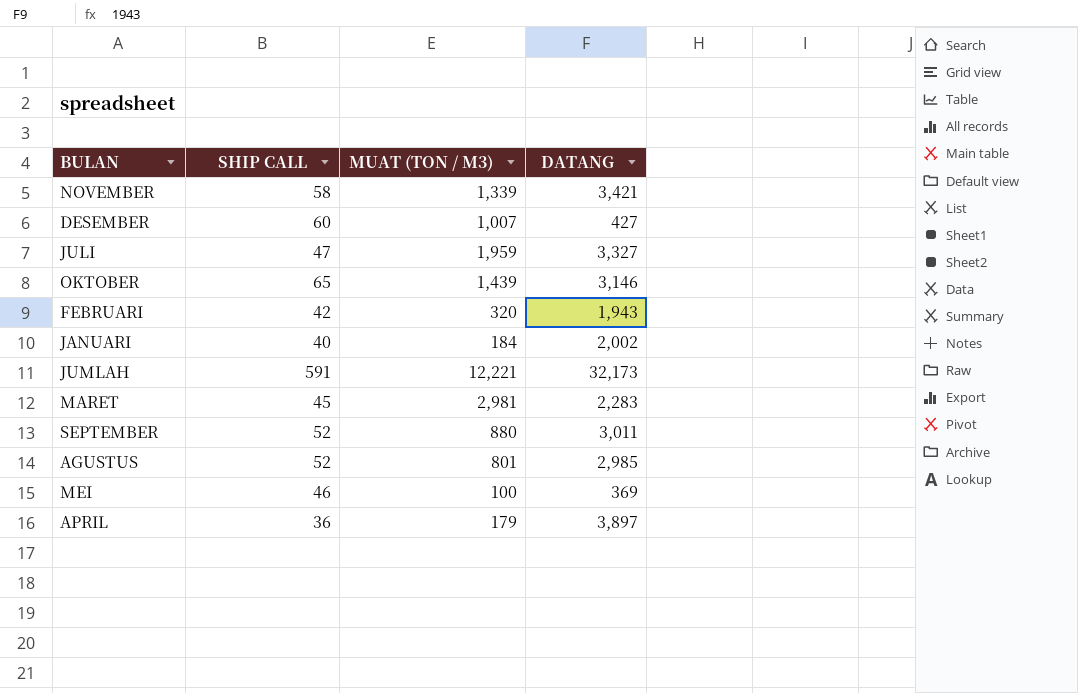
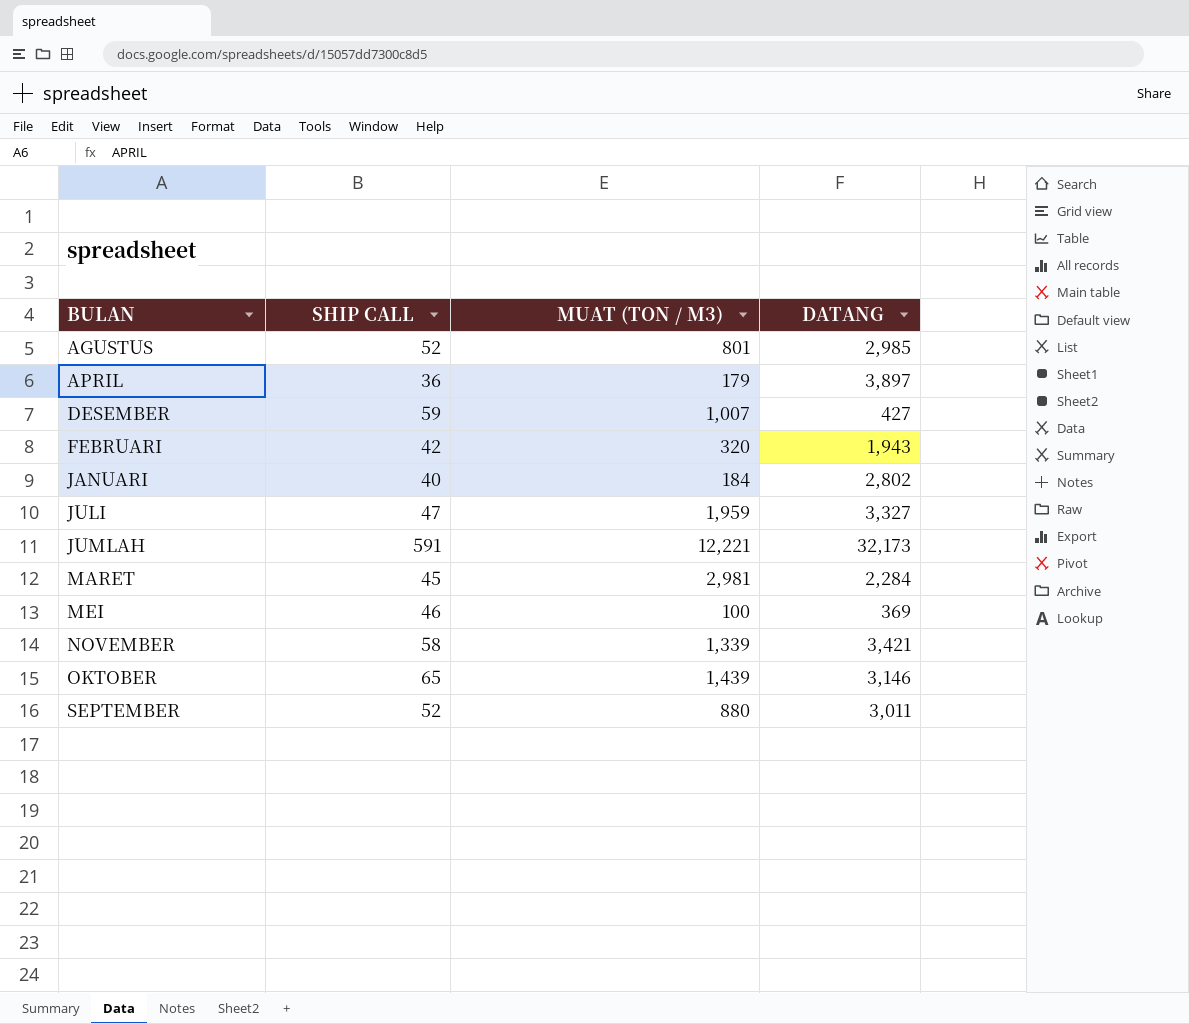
row order: none -> BULAN ascending
DESEMBER | SHIP CALL: 60 -> 59
JANUARI | DATANG: 2,002 -> 2,802
MARET | DATANG: 2,283 -> 2,284

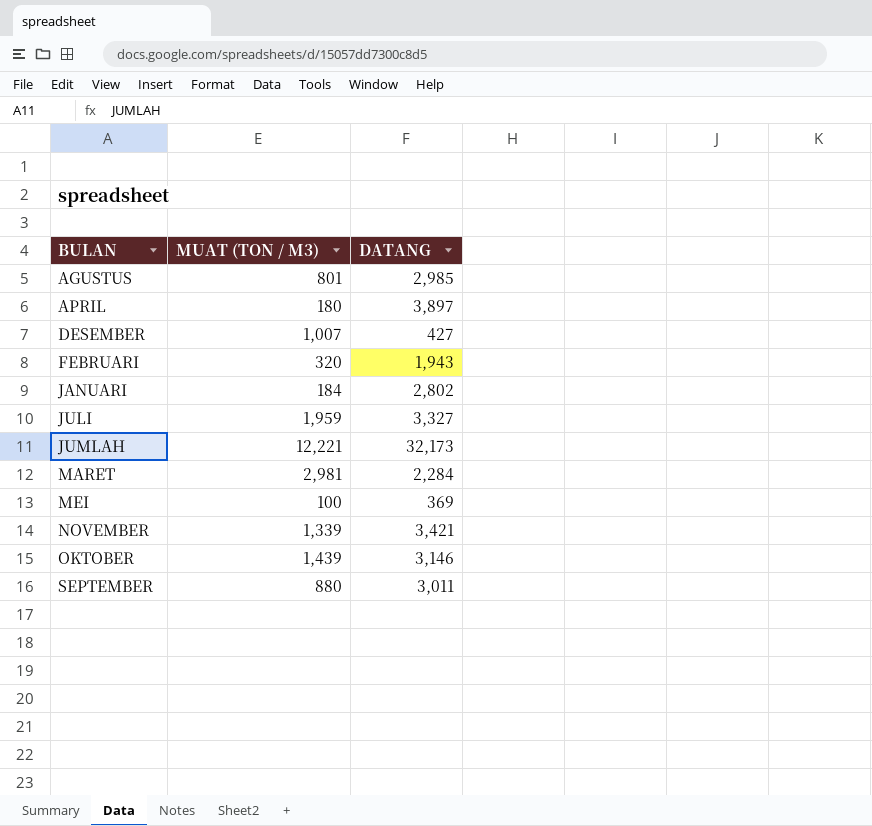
column SHIP CALL | position: 2 -> none
APRIL | MUAT (TON / M3): 179 -> 180

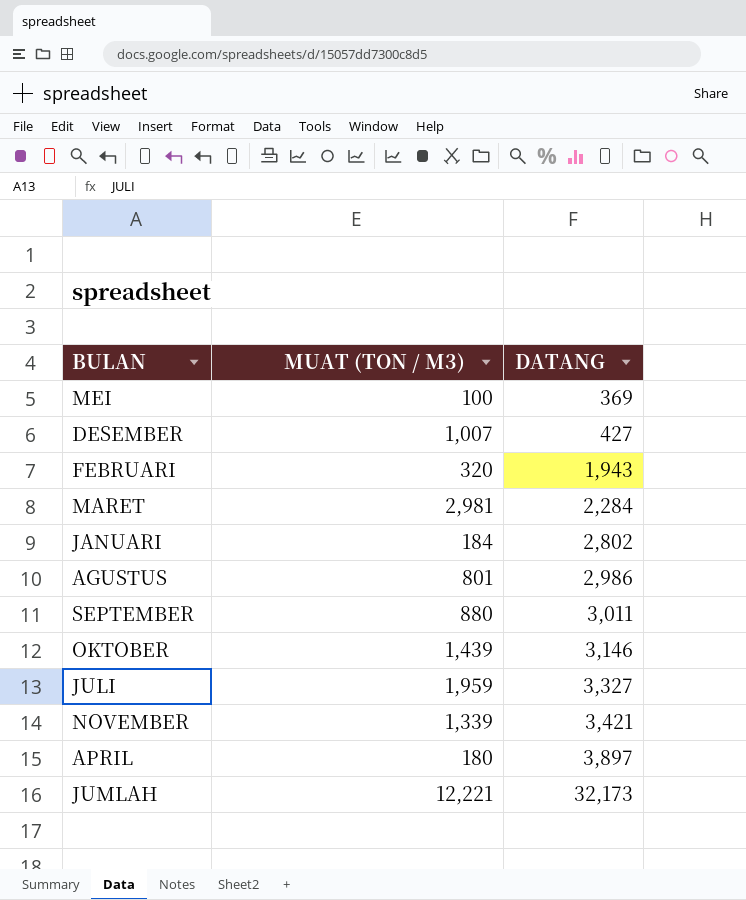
row order: BULAN ascending -> DATANG ascending
AGUSTUS | DATANG: 2,985 -> 2,986

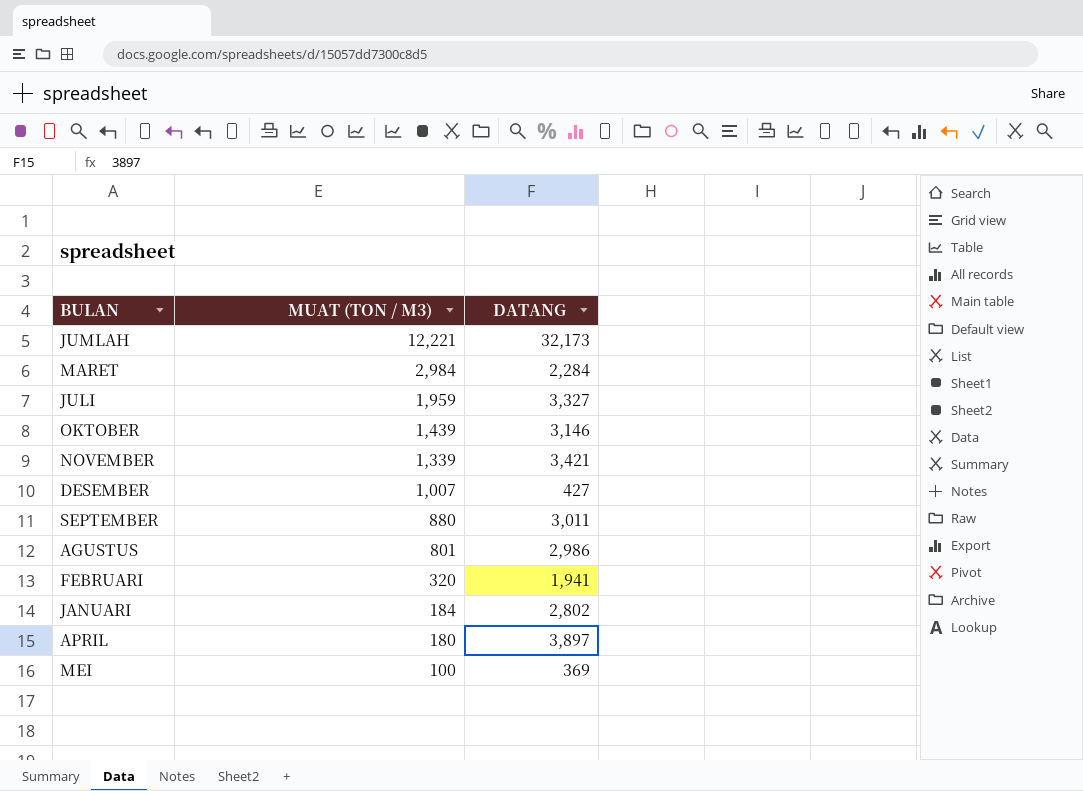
row order: DATANG ascending -> MUAT (TON / M3) descending
MARET | MUAT (TON / M3): 2,981 -> 2,984
FEBRUARI | DATANG: 1,943 -> 1,941

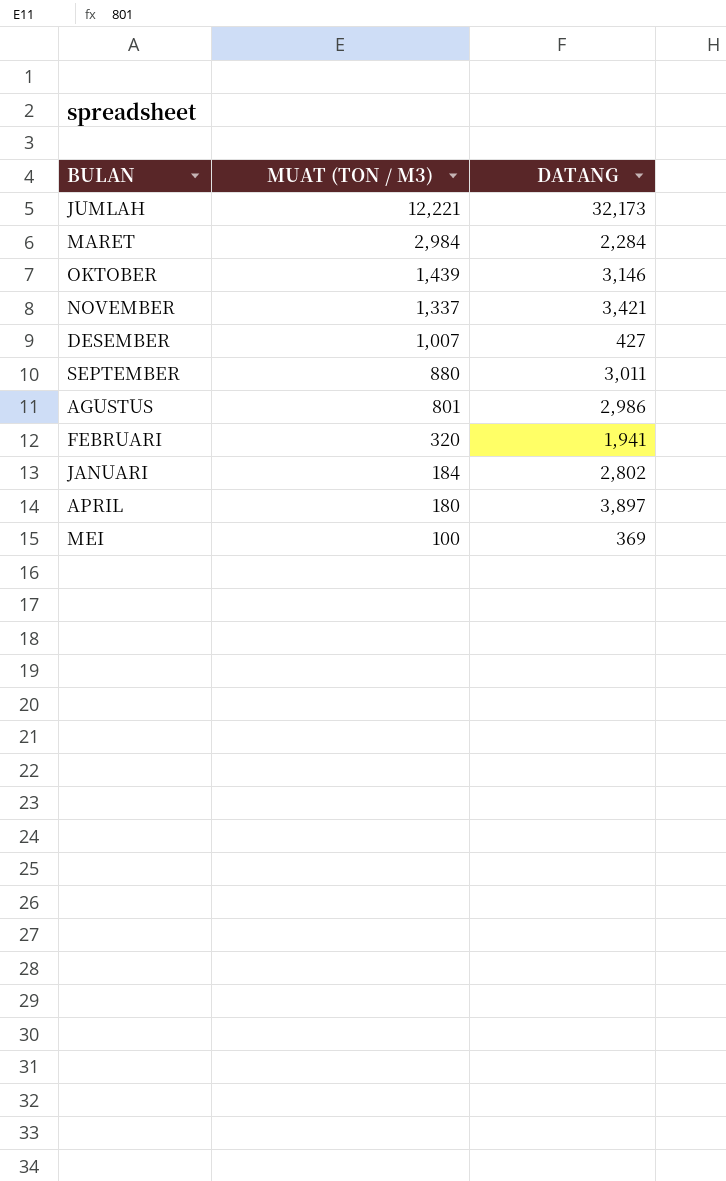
row JULI: 1,959 | 3,327 -> none
NOVEMBER | MUAT (TON / M3): 1,339 -> 1,337

